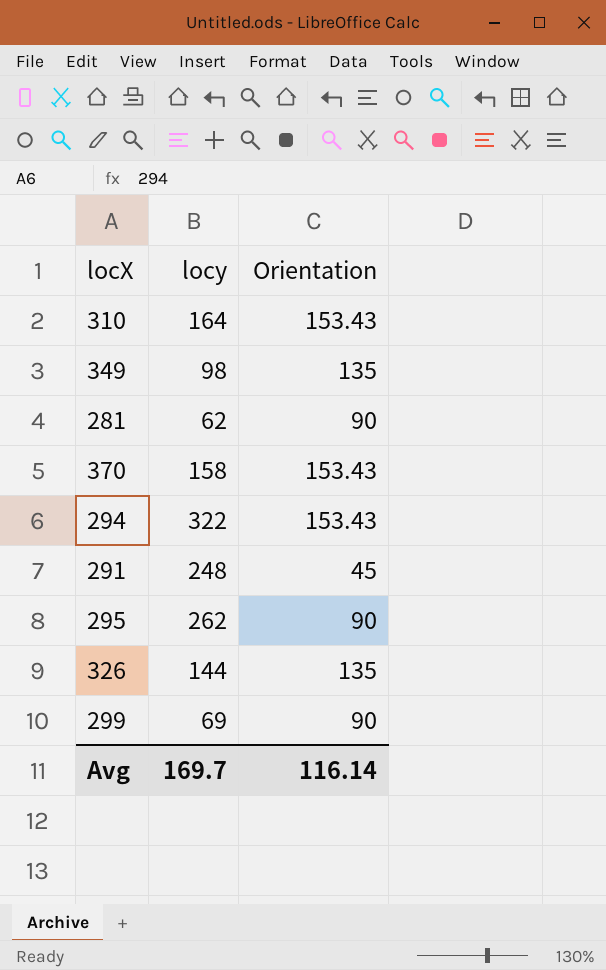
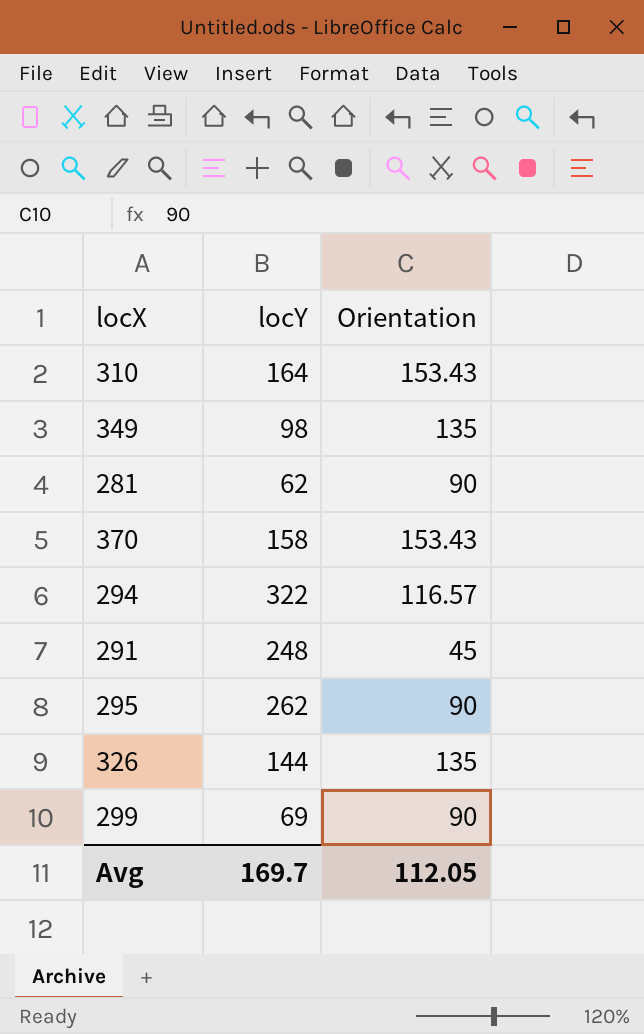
column name: locy -> locY
294 | Orientation: 153.43 -> 116.57
Avg | Orientation: 116.14 -> 112.05

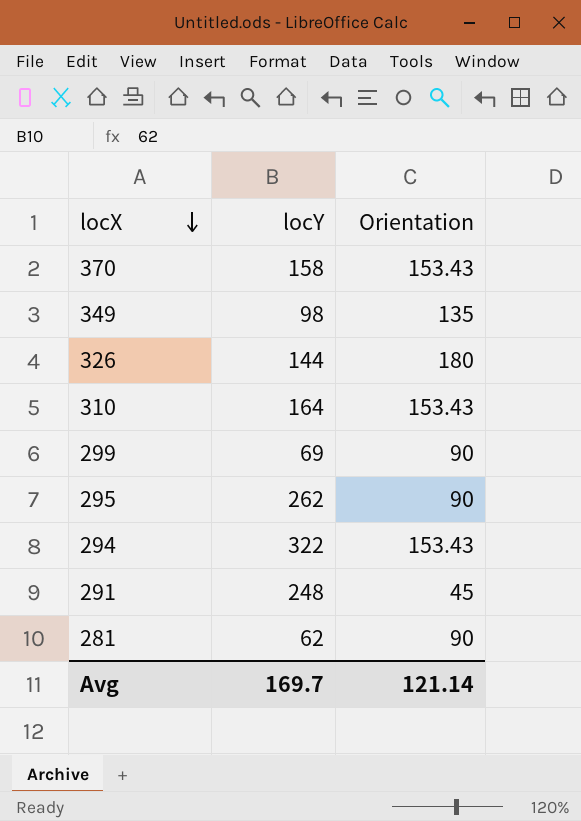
row order: none -> locX descending
326 | Orientation: 135 -> 180
294 | Orientation: 116.57 -> 153.43
Avg | Orientation: 112.05 -> 121.14

